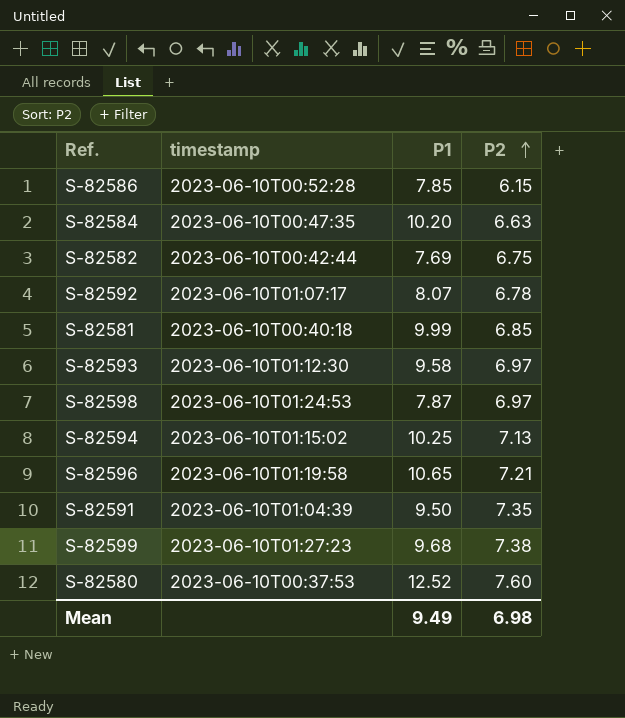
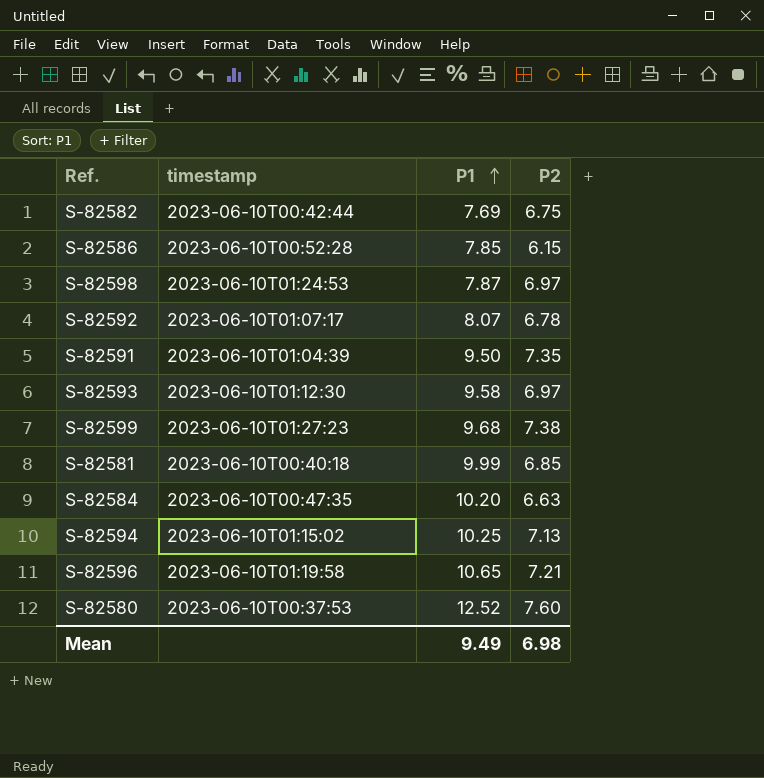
row order: P2 ascending -> P1 ascending

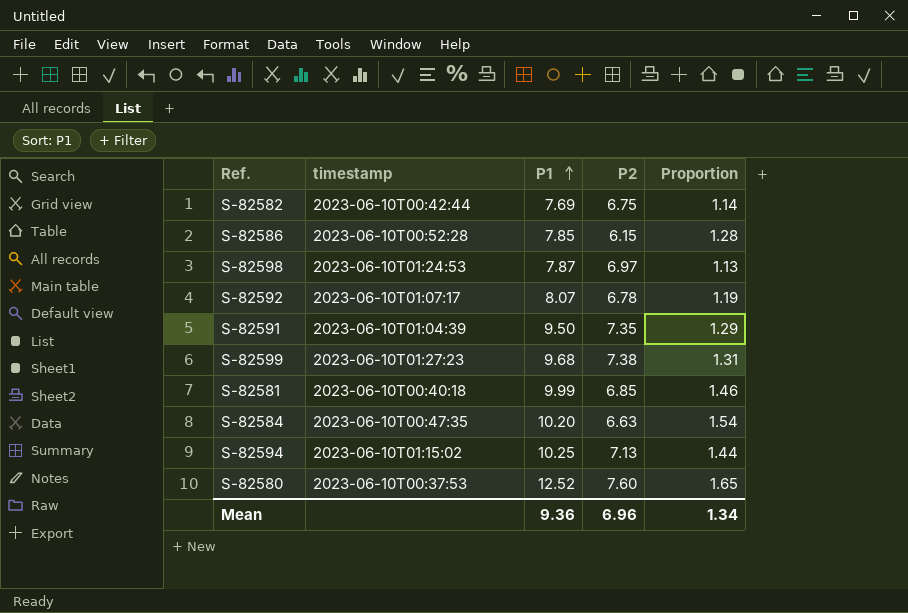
column Proportion | formula: none -> [P1] / [P2]
row S-82593: 2023-06-10T01:12:30 | 9.58 | 6.97 -> none
row S-82596: 2023-06-10T01:19:58 | 10.65 | 7.21 -> none
Mean | P1: 9.49 -> 9.36
Mean | P2: 6.98 -> 6.96

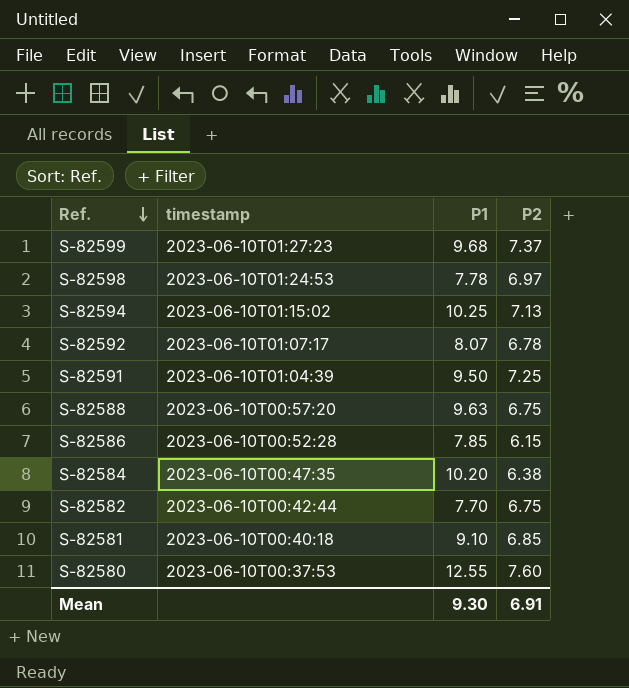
row order: P1 ascending -> Ref. descending
column Proportion | formula: [P1] / [P2] -> none
S-82599 | P2: 7.38 -> 7.37
S-82598 | P1: 7.87 -> 7.78
S-82591 | P2: 7.35 -> 7.25
row S-82588: none -> 2023-06-10T00:57:20 | 9.63 | 6.75
S-82584 | P2: 6.63 -> 6.38
S-82582 | P1: 7.69 -> 7.70
S-82581 | P1: 9.99 -> 9.10
S-82580 | P1: 12.52 -> 12.55
Mean | P1: 9.36 -> 9.30
Mean | P2: 6.96 -> 6.91

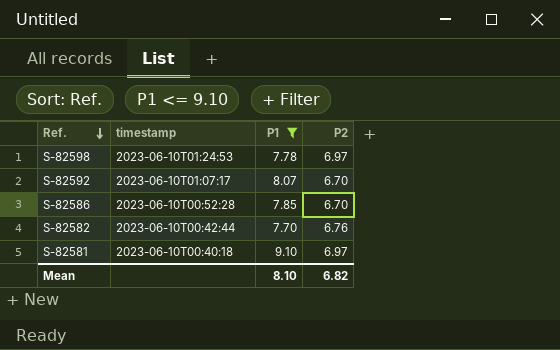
filter: none -> P1 <= 9.10
S-82592 | P2: 6.78 -> 6.70
S-82586 | P2: 6.15 -> 6.70
S-82582 | P2: 6.75 -> 6.76
S-82581 | P2: 6.85 -> 6.97
Mean | P1: 9.30 -> 8.10
Mean | P2: 6.91 -> 6.82

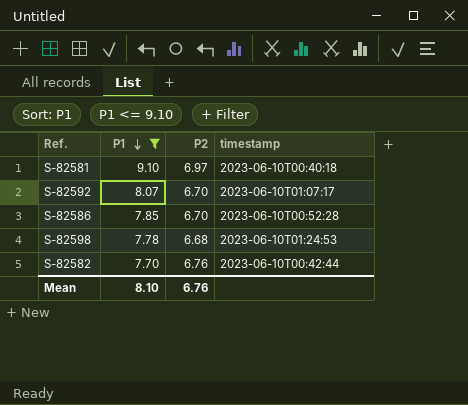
row order: Ref. descending -> P1 descending
column timestamp | position: 2 -> 4
S-82598 | P2: 6.97 -> 6.68
Mean | P2: 6.82 -> 6.76

